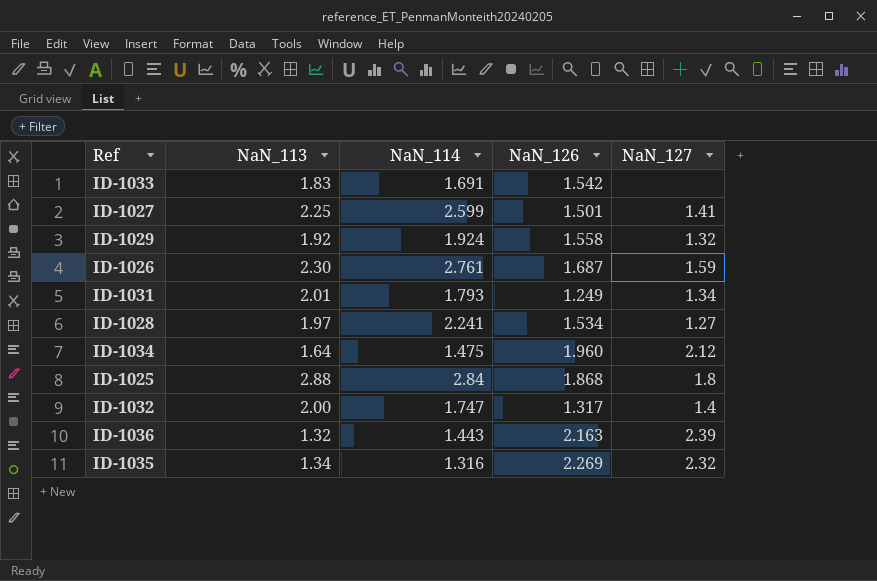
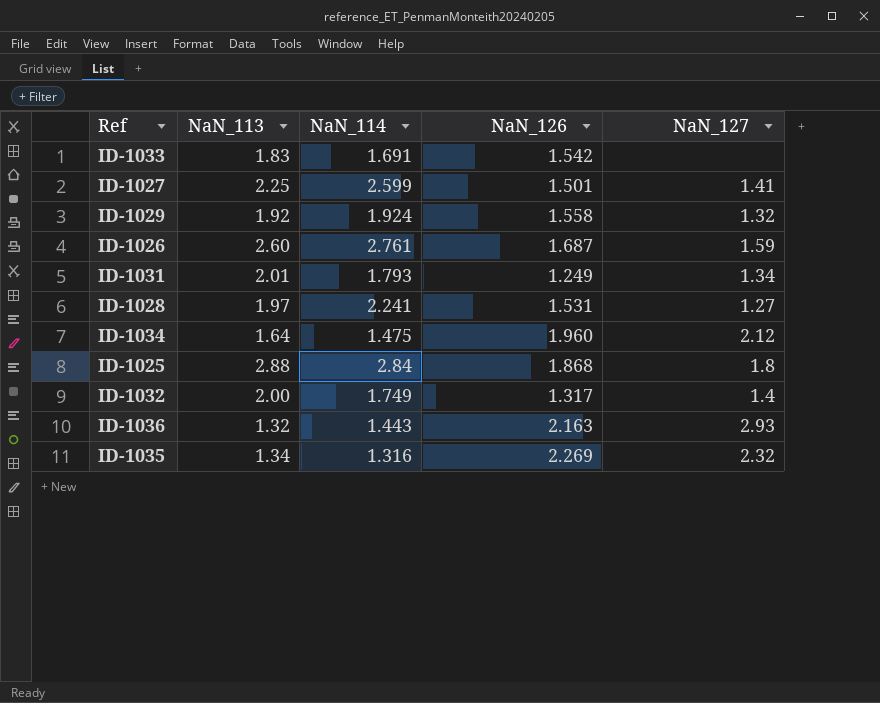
ID-1026 | NaN_113: 2.30 -> 2.60
ID-1028 | NaN_126: 1.534 -> 1.531
ID-1032 | NaN_114: 1.747 -> 1.749
ID-1036 | NaN_127: 2.39 -> 2.93

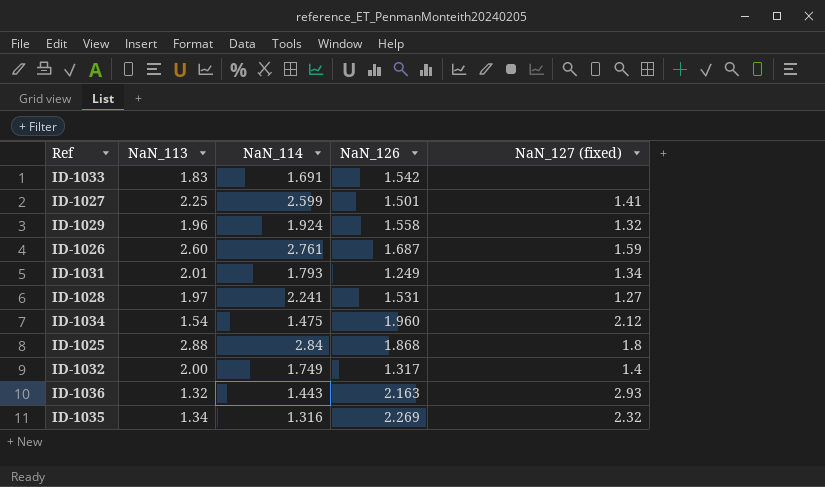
column name: NaN_127 -> NaN_127 (fixed)
ID-1029 | NaN_113: 1.92 -> 1.96
ID-1034 | NaN_113: 1.64 -> 1.54

